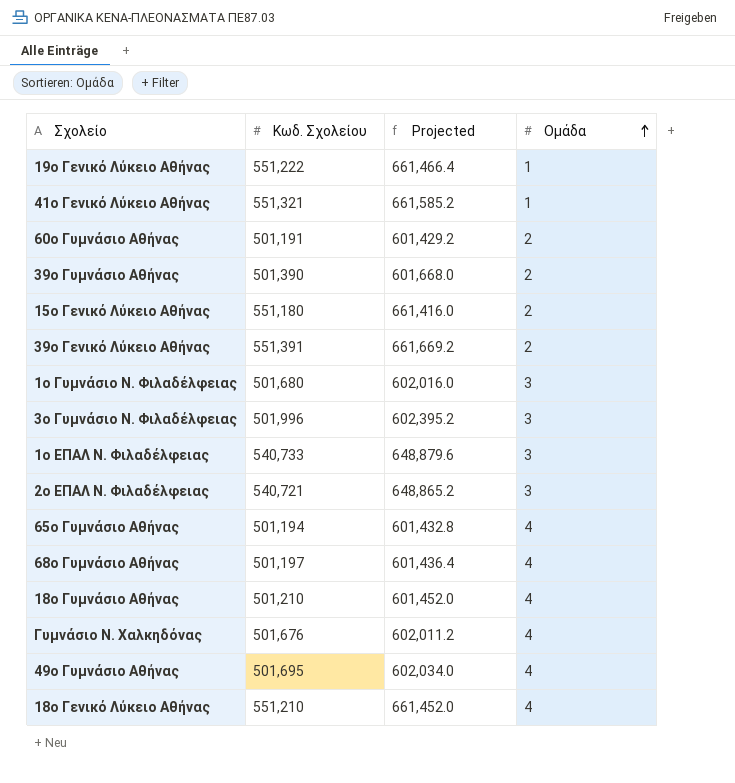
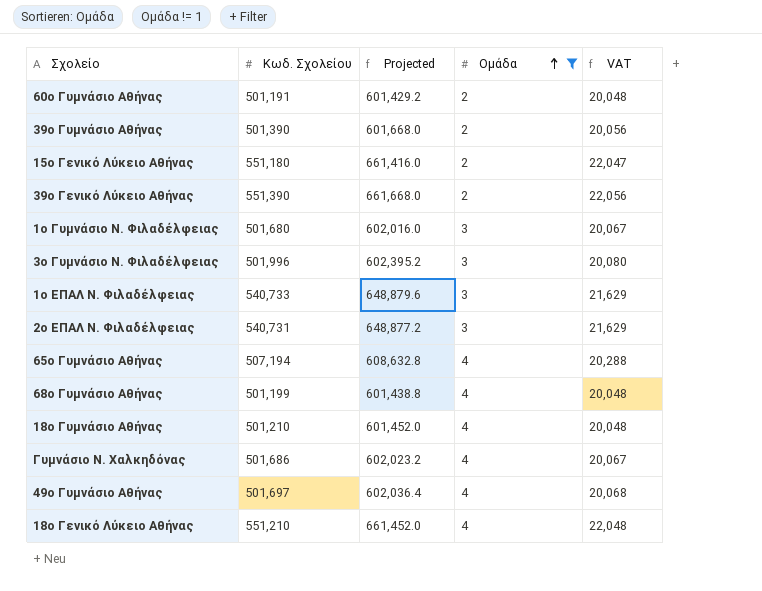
filter: none -> Ομάδα != 1
column VAT | formula: none -> [Κωδ. Σχολείου] * 0.04
39ο Γενικό Λύκειο Αθήνας | Κωδ. Σχολείου: 551,391 -> 551,390
39ο Γενικό Λύκειο Αθήνας | Projected: 661,669.2 -> 661,668.0
2ο ΕΠΑΛ Ν. Φιλαδέλφειας | Κωδ. Σχολείου: 540,721 -> 540,731
2ο ΕΠΑΛ Ν. Φιλαδέλφειας | Projected: 648,865.2 -> 648,877.2
65ο Γυμνάσιο Αθήνας | Κωδ. Σχολείου: 501,194 -> 507,194
65ο Γυμνάσιο Αθήνας | Projected: 601,432.8 -> 608,632.8
68ο Γυμνάσιο Αθήνας | Κωδ. Σχολείου: 501,197 -> 501,199
68ο Γυμνάσιο Αθήνας | Projected: 601,436.4 -> 601,438.8
Γυμνάσιο Ν. Χαλκηδόνας | Κωδ. Σχολείου: 501,676 -> 501,686
Γυμνάσιο Ν. Χαλκηδόνας | Projected: 602,011.2 -> 602,023.2
49ο Γυμνάσιο Αθήνας | Κωδ. Σχολείου: 501,695 -> 501,697
49ο Γυμνάσιο Αθήνας | Projected: 602,034.0 -> 602,036.4

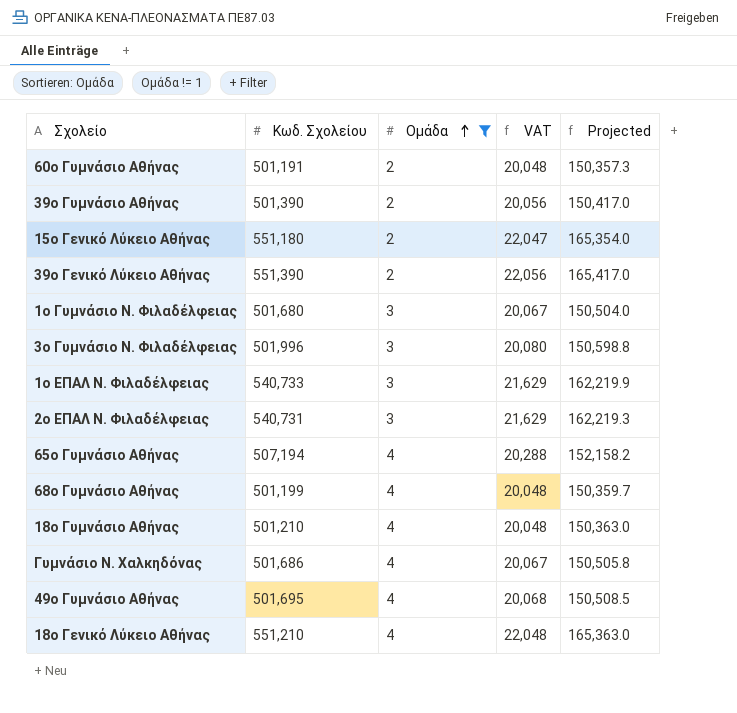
column Projected | formula: [Κωδ. Σχολείου] * 1.2 -> [Κωδ. Σχολείου] * 0.3
column Projected | position: 3 -> 5
49ο Γυμνάσιο Αθήνας | Κωδ. Σχολείου: 501,697 -> 501,695

